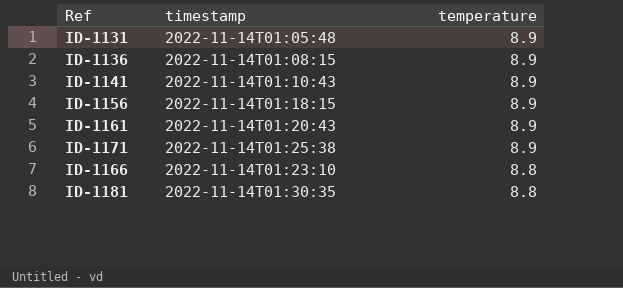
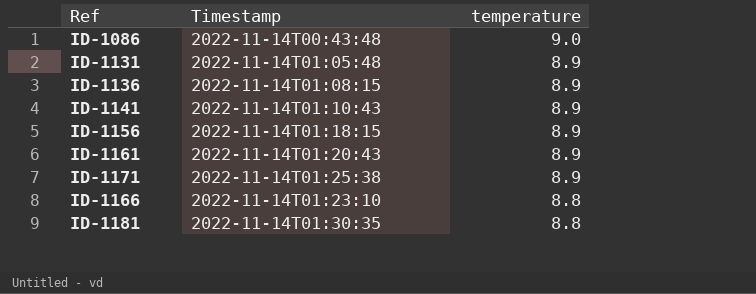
column name: timestamp -> Timestamp
row ID-1086: none -> 2022-11-14T00:43:48 | 9.0

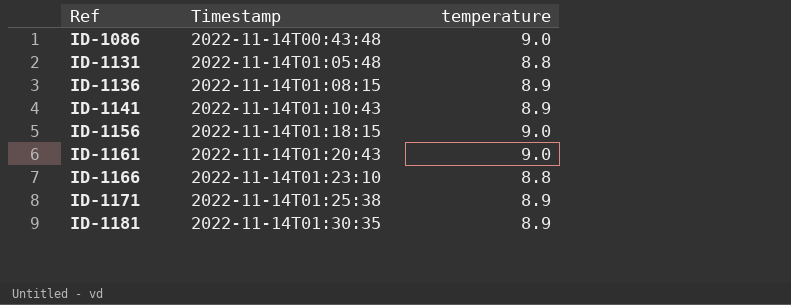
row order: temperature descending -> Ref ascending
ID-1131 | temperature: 8.9 -> 8.8
ID-1156 | temperature: 8.9 -> 9.0
ID-1161 | temperature: 8.9 -> 9.0
ID-1181 | temperature: 8.8 -> 8.9

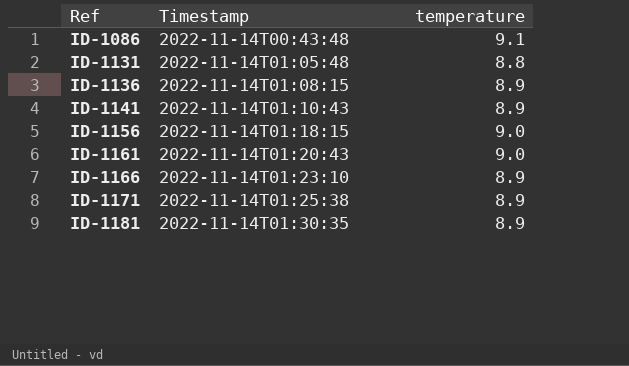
ID-1086 | temperature: 9.0 -> 9.1
ID-1166 | temperature: 8.8 -> 8.9

